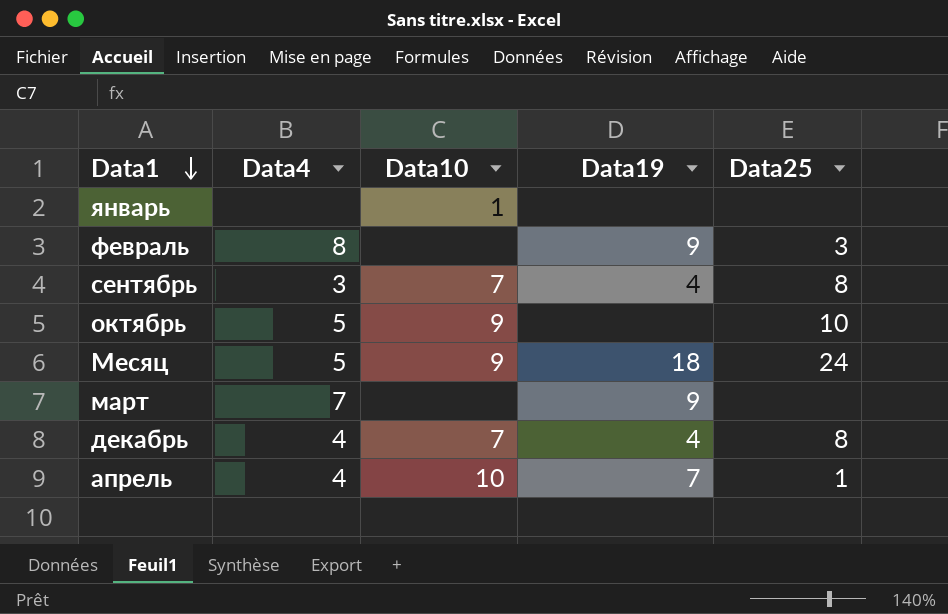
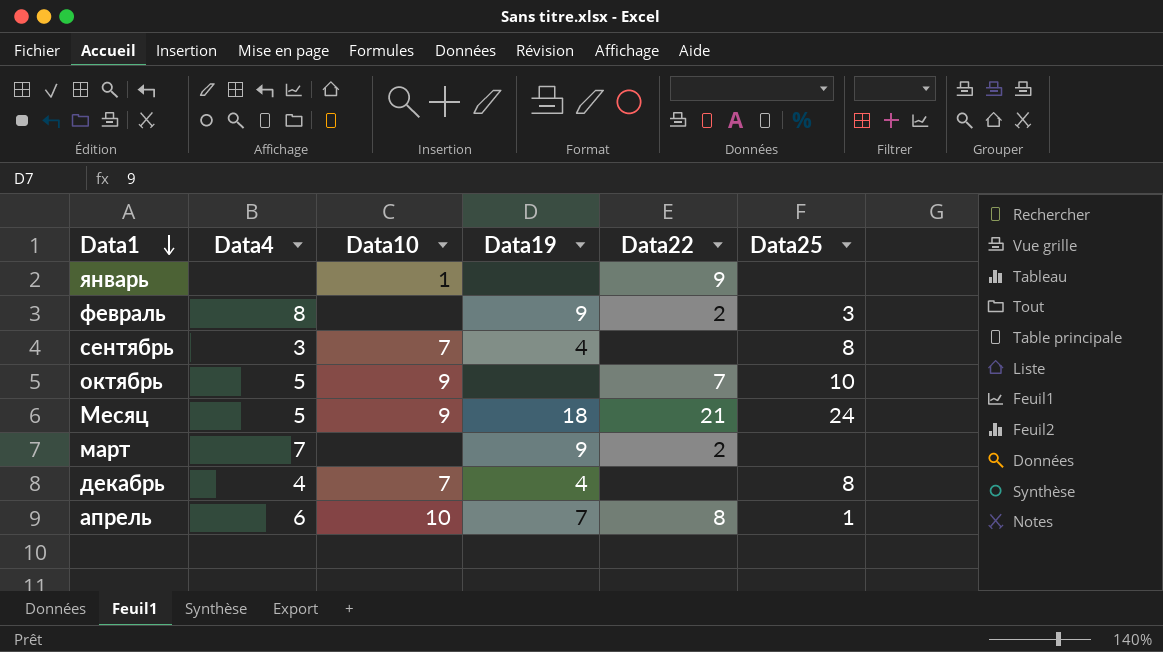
column Data22 | position: none -> 5
апрель | Data4: 4 -> 6

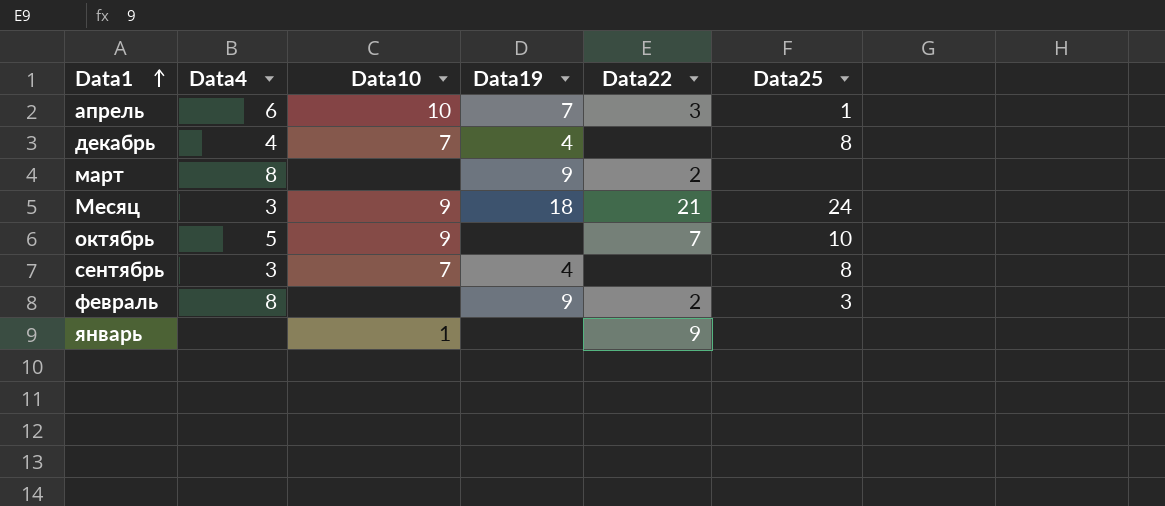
row order: Data1 descending -> Data1 ascending
апрель | Data22: 8 -> 3
март | Data4: 7 -> 8
Месяц | Data4: 5 -> 3

